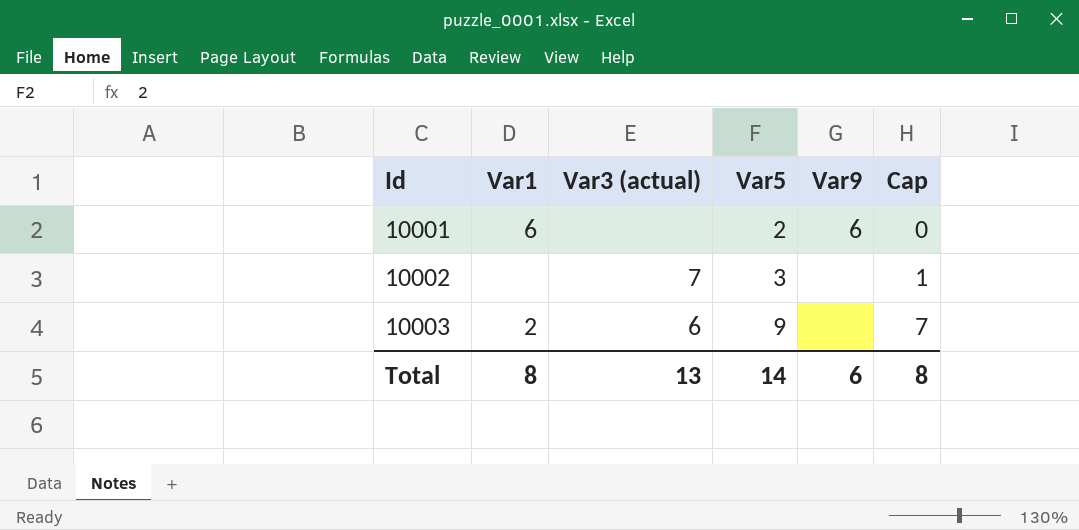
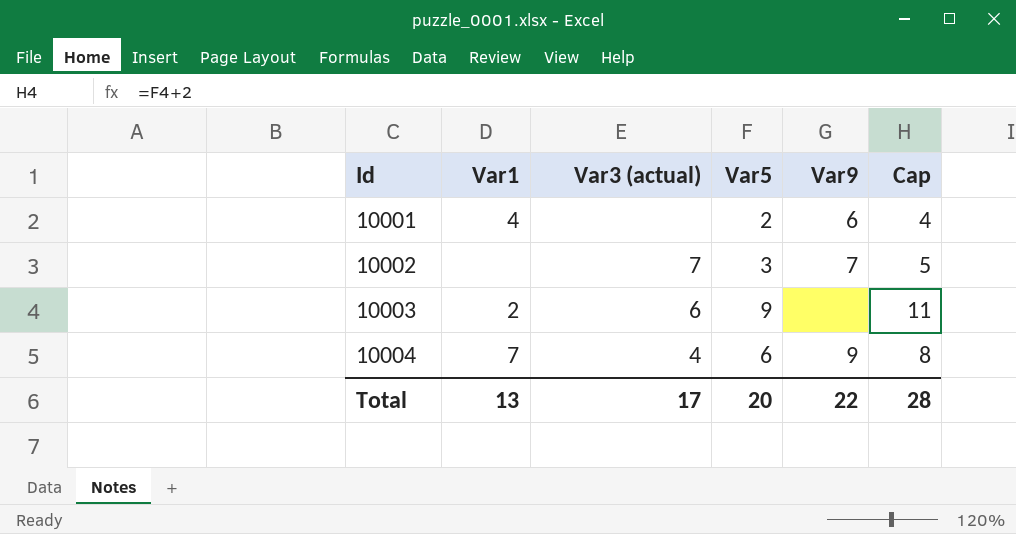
column Cap | formula: [Var5] - 2 -> [Var5] + 2
10001 | Var1: 6 -> 4
10002 | Var9: none -> 7
row 10004: none -> 7 | 4 | 6 | 9 | 8
Total | Var1: 8 -> 13
Total | Var3 (actual): 13 -> 17
Total | Var5: 14 -> 20
Total | Var9: 6 -> 22
Total | Cap: 8 -> 28

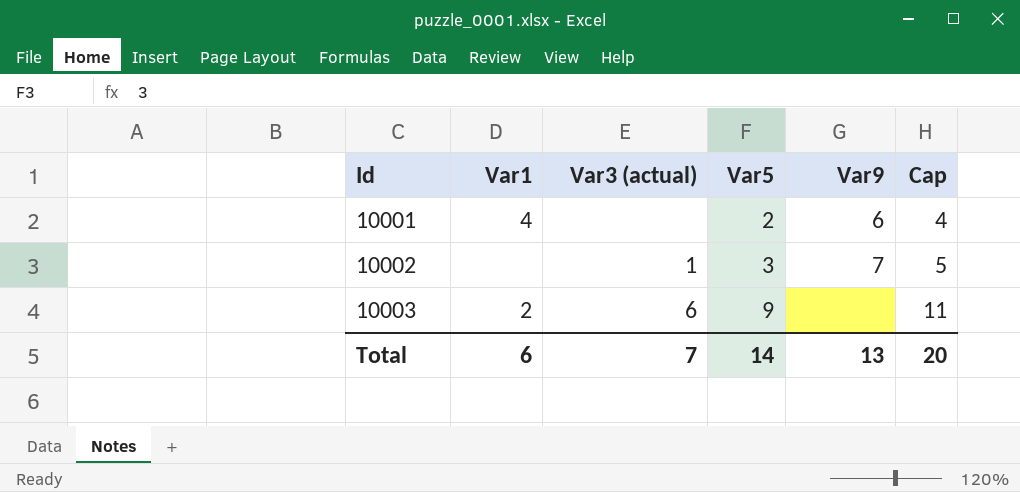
row 10004: 7 | 4 | 6 | 9 | 8 -> none
10002 | Var3 (actual): 7 -> 1
Total | Var1: 13 -> 6
Total | Var3 (actual): 17 -> 7
Total | Var5: 20 -> 14
Total | Var9: 22 -> 13
Total | Cap: 28 -> 20

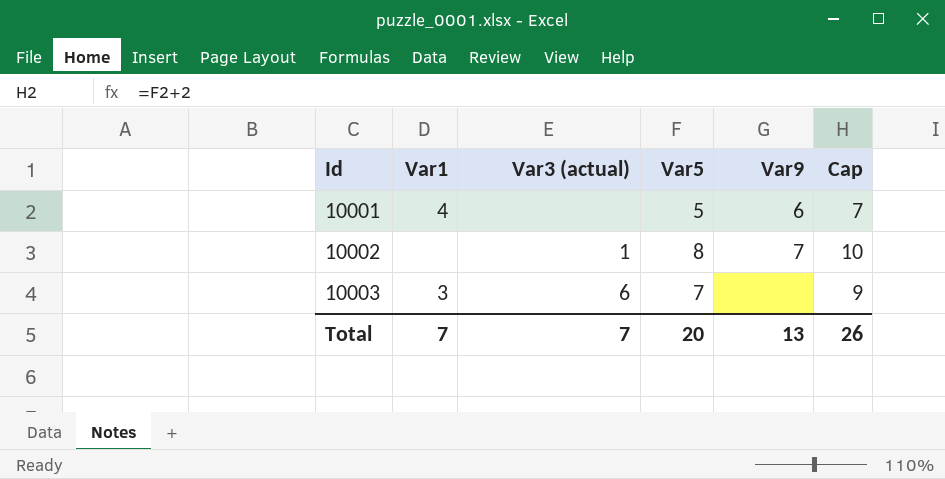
10001 | Var5: 2 -> 5
10001 | Cap: 4 -> 7
10002 | Var5: 3 -> 8
10002 | Cap: 5 -> 10
10003 | Var1: 2 -> 3
10003 | Var5: 9 -> 7
10003 | Cap: 11 -> 9
Total | Var1: 6 -> 7
Total | Var5: 14 -> 20
Total | Cap: 20 -> 26

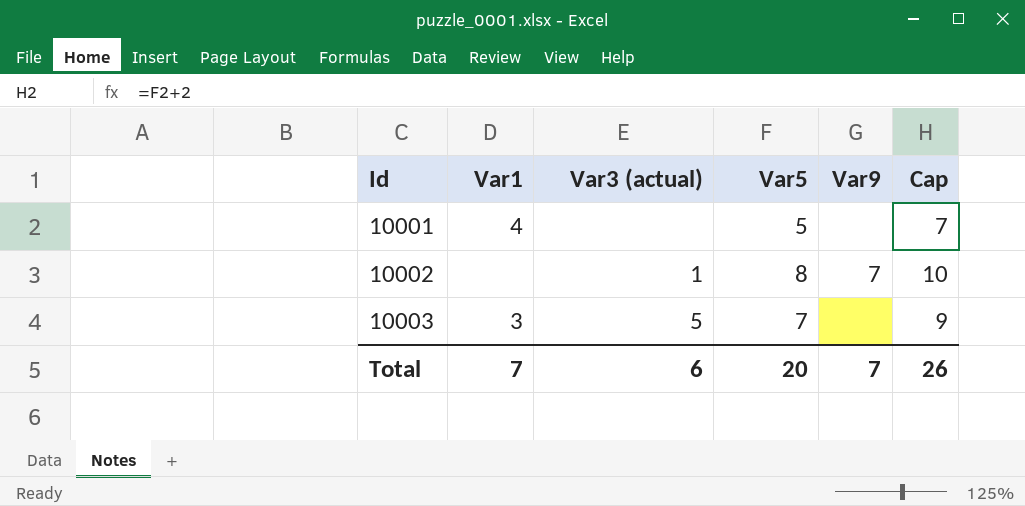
10001 | Var9: 6 -> none
10003 | Var3 (actual): 6 -> 5
Total | Var3 (actual): 7 -> 6
Total | Var9: 13 -> 7

